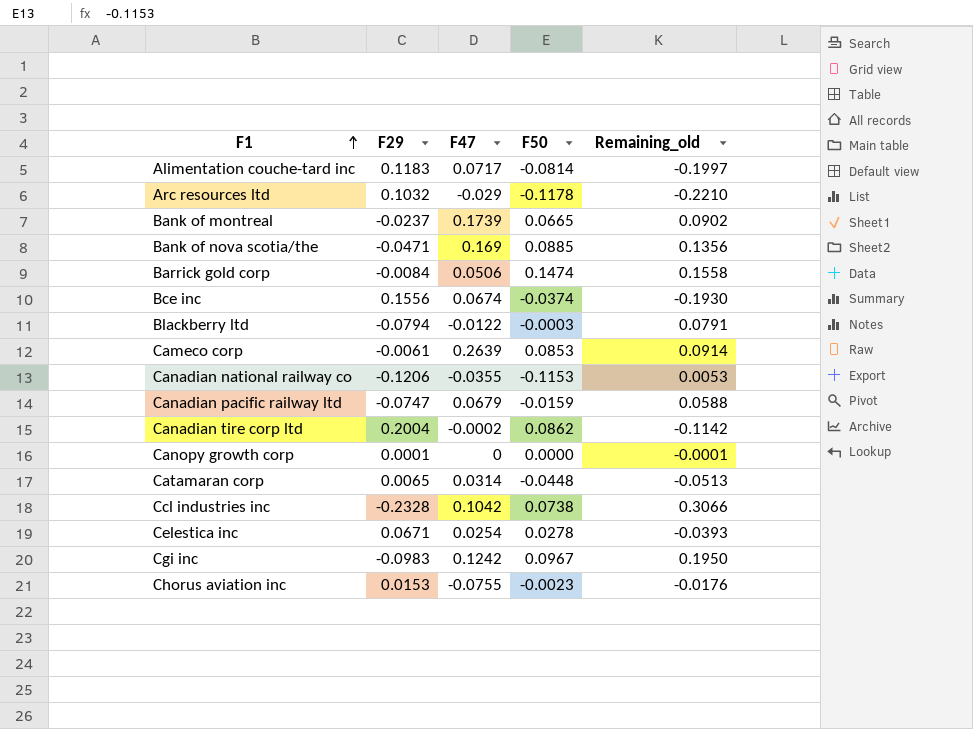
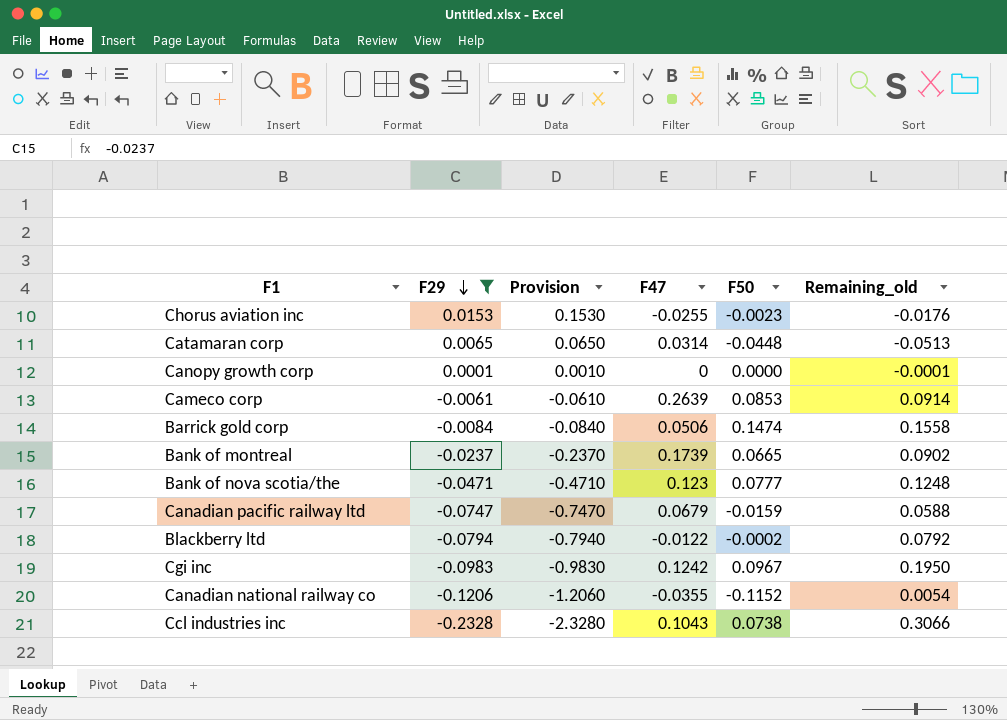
filter: none -> F29 <= 0.0153
row order: F1 ascending -> F29 descending
column Provision | formula: none -> [F29] * 10
Chorus aviation inc | F47: -0.0755 -> -0.0255
Bank of nova scotia/the | F47: 0.169 -> 0.123
Bank of nova scotia/the | F50: 0.0885 -> 0.0777
Bank of nova scotia/the | Remaining_old: 0.1356 -> 0.1248
Blackberry ltd | F50: -0.0003 -> -0.0002
Blackberry ltd | Remaining_old: 0.0791 -> 0.0792
Canadian national railway co | F50: -0.1153 -> -0.1152
Canadian national railway co | Remaining_old: 0.0053 -> 0.0054
Ccl industries inc | F47: 0.1042 -> 0.1043

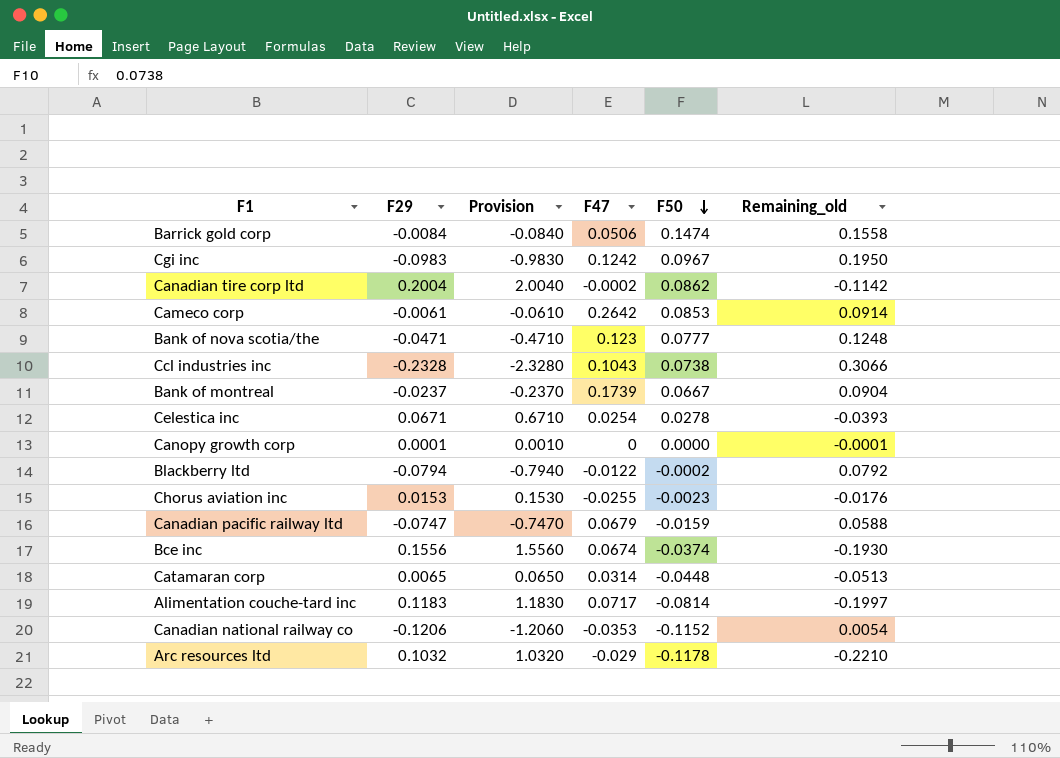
filter: F29 <= 0.0153 -> none
row order: F29 descending -> F50 descending
Cameco corp | F47: 0.2639 -> 0.2642
Bank of montreal | F50: 0.0665 -> 0.0667
Bank of montreal | Remaining_old: 0.0902 -> 0.0904
Canadian national railway co | F47: -0.0355 -> -0.0353

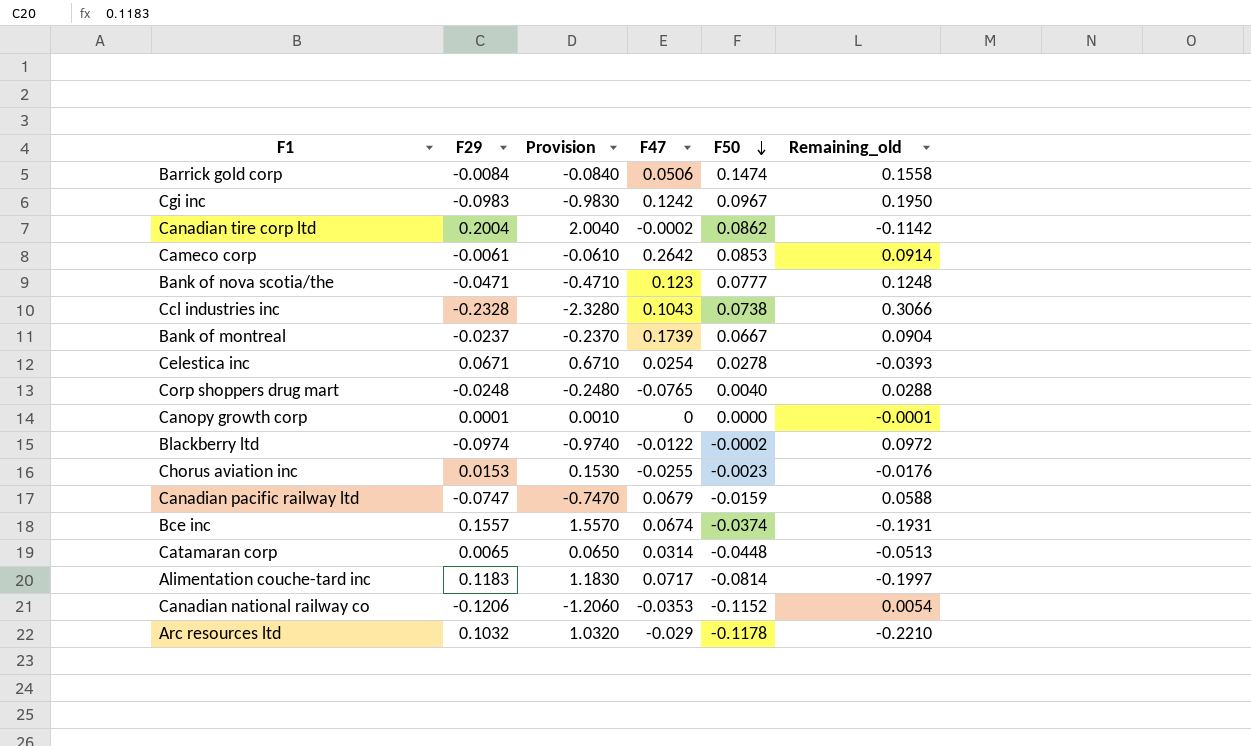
row Corp shoppers drug mart: none -> -0.0248 | -0.2480 | -0.0765 | 0.0040 | 0.0288
Blackberry ltd | F29: -0.0794 -> -0.0974
Blackberry ltd | Provision: -0.7940 -> -0.9740
Blackberry ltd | Remaining_old: 0.0792 -> 0.0972
Bce inc | F29: 0.1556 -> 0.1557
Bce inc | Provision: 1.5560 -> 1.5570
Bce inc | Remaining_old: -0.1930 -> -0.1931

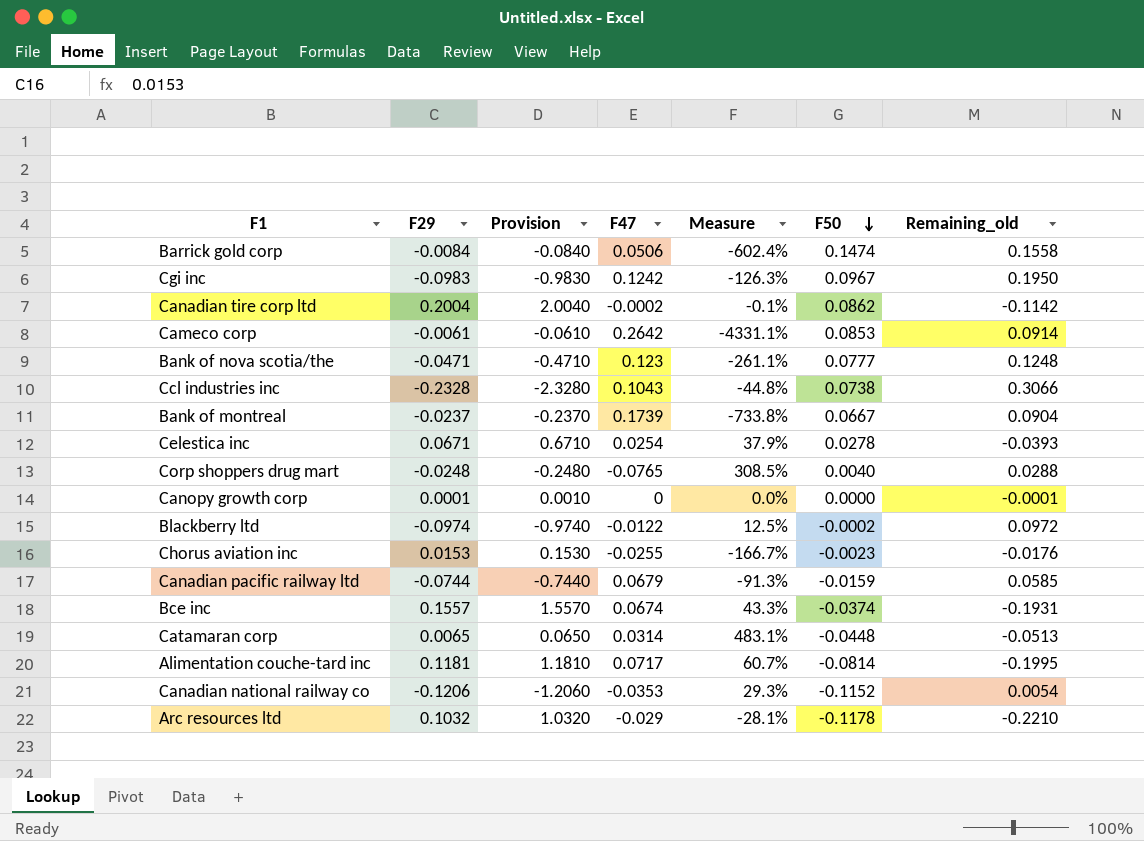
column Measure | formula: none -> [F47] / [F29]
Canadian pacific railway ltd | F29: -0.0747 -> -0.0744
Canadian pacific railway ltd | Provision: -0.7470 -> -0.7440
Canadian pacific railway ltd | Remaining_old: 0.0588 -> 0.0585
Alimentation couche-tard inc | F29: 0.1183 -> 0.1181
Alimentation couche-tard inc | Provision: 1.1830 -> 1.1810
Alimentation couche-tard inc | Remaining_old: -0.1997 -> -0.1995

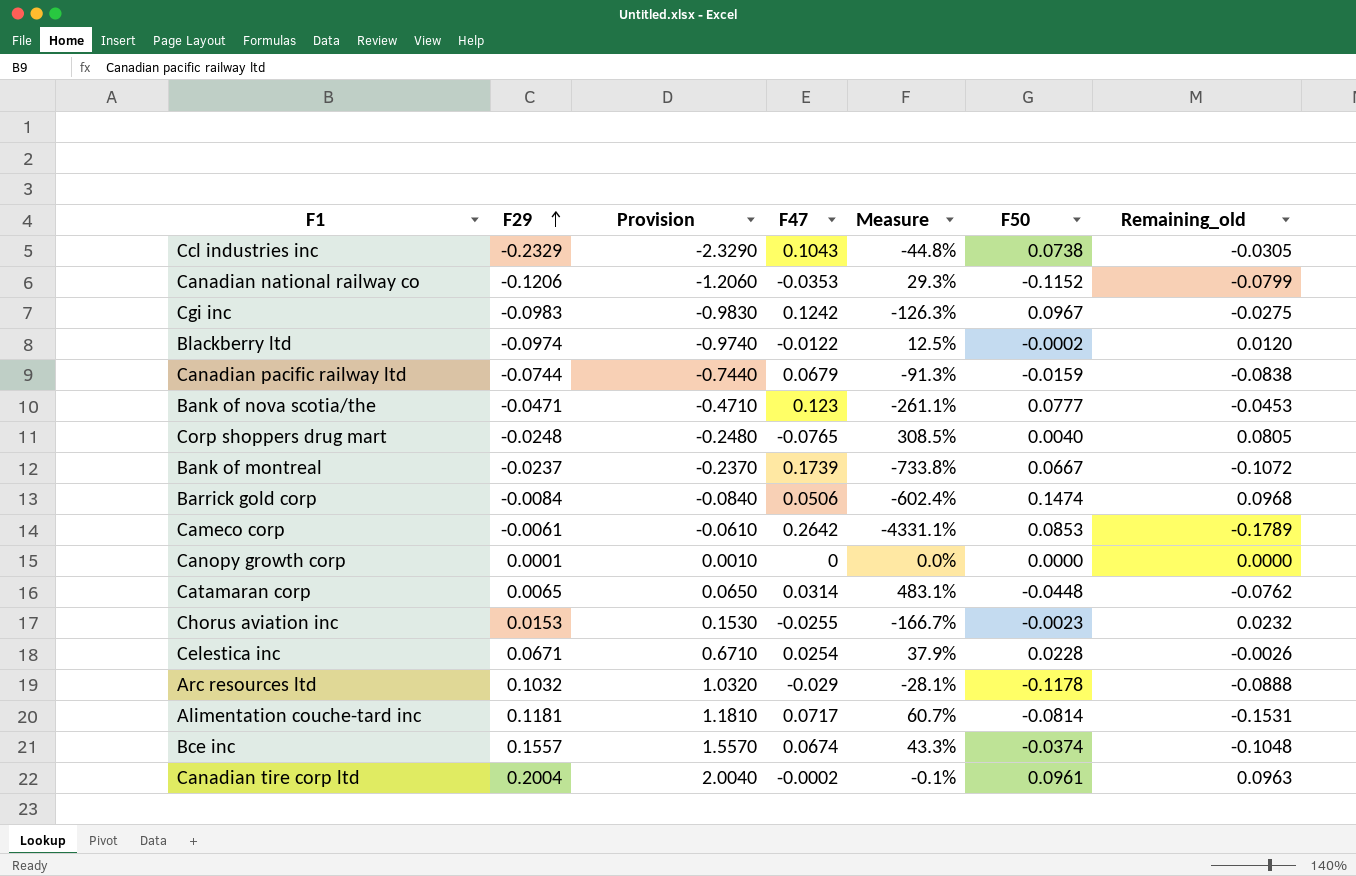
row order: F50 descending -> F29 ascending
column Remaining_old | formula: [F50] - [F29] -> [F50] - [F47]
Ccl industries inc | F29: -0.2328 -> -0.2329
Ccl industries inc | Provision: -2.3280 -> -2.3290
Celestica inc | F50: 0.0278 -> 0.0228
Canadian tire corp ltd | F50: 0.0862 -> 0.0961

